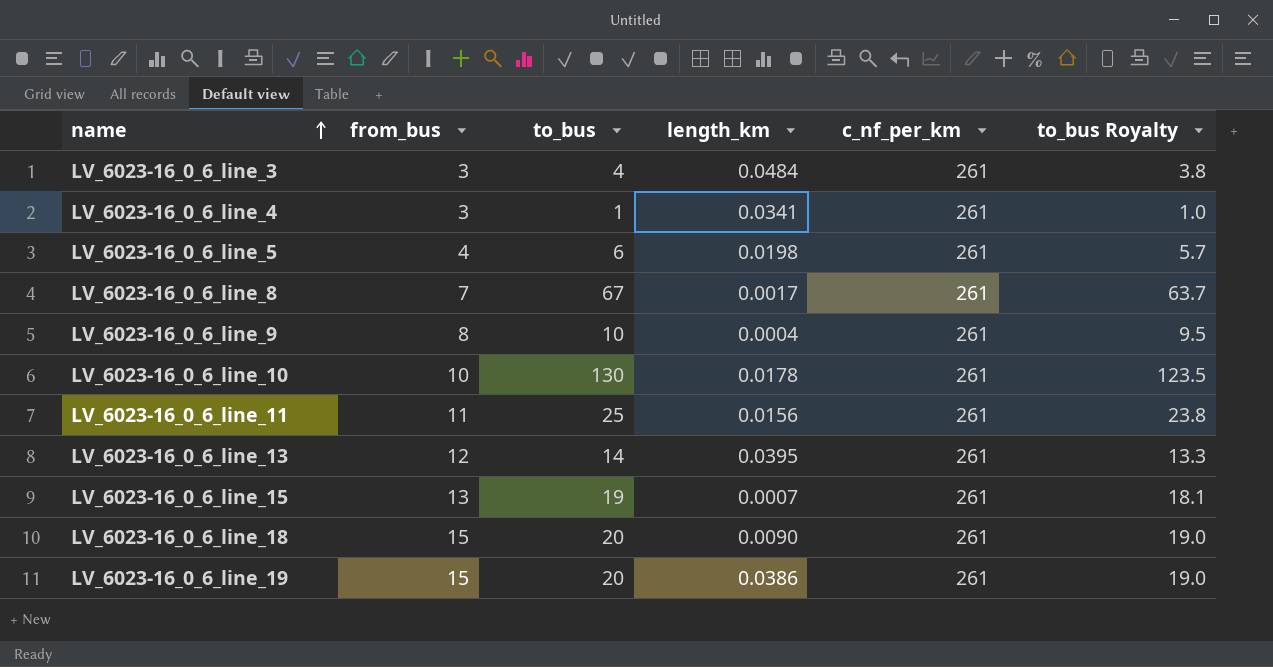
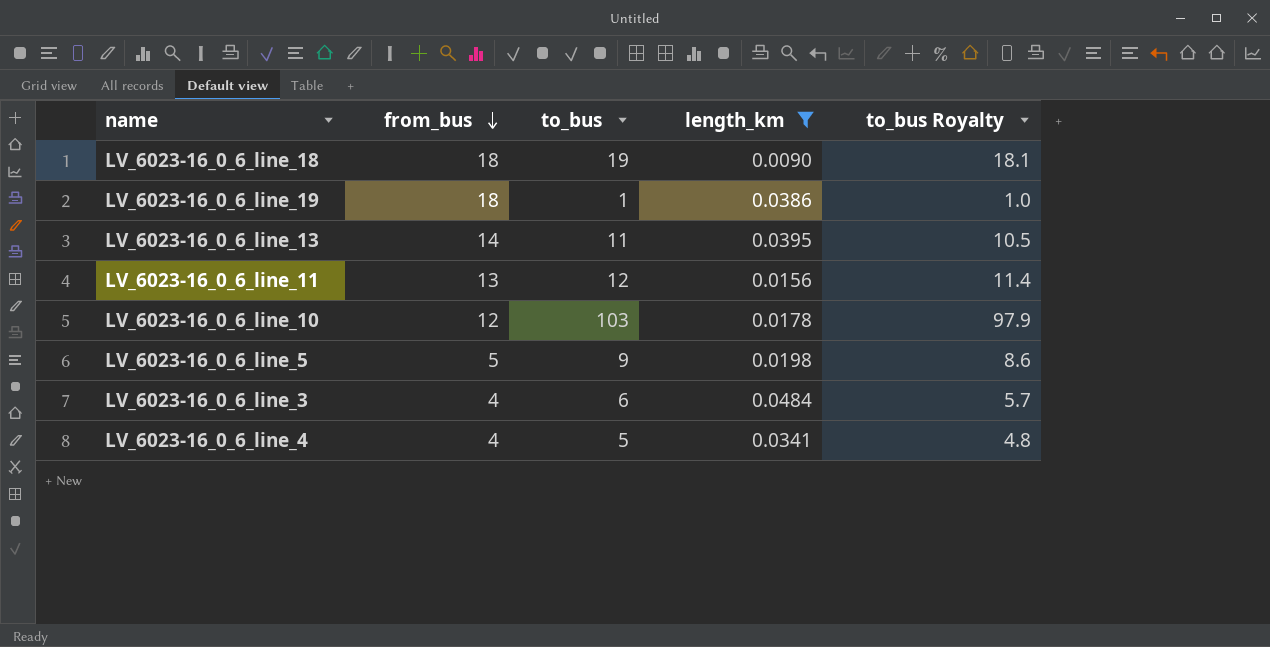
filter: none -> length_km >= 0.0090
row order: name ascending -> from_bus descending
column c_nf_per_km | position: 5 -> none
LV_6023-16_0_6_line_18 | from_bus: 15 -> 18
LV_6023-16_0_6_line_18 | to_bus: 20 -> 19
LV_6023-16_0_6_line_18 | to_bus Royalty: 19.0 -> 18.1
LV_6023-16_0_6_line_19 | from_bus: 15 -> 18
LV_6023-16_0_6_line_19 | to_bus: 20 -> 1
LV_6023-16_0_6_line_19 | to_bus Royalty: 19.0 -> 1.0
LV_6023-16_0_6_line_13 | from_bus: 12 -> 14
LV_6023-16_0_6_line_13 | to_bus: 14 -> 11
LV_6023-16_0_6_line_13 | to_bus Royalty: 13.3 -> 10.5
LV_6023-16_0_6_line_11 | from_bus: 11 -> 13
LV_6023-16_0_6_line_11 | to_bus: 25 -> 12
LV_6023-16_0_6_line_11 | to_bus Royalty: 23.8 -> 11.4
LV_6023-16_0_6_line_10 | from_bus: 10 -> 12
LV_6023-16_0_6_line_10 | to_bus: 130 -> 103
LV_6023-16_0_6_line_10 | to_bus Royalty: 123.5 -> 97.9
LV_6023-16_0_6_line_5 | from_bus: 4 -> 5
LV_6023-16_0_6_line_5 | to_bus: 6 -> 9
LV_6023-16_0_6_line_5 | to_bus Royalty: 5.7 -> 8.6
LV_6023-16_0_6_line_3 | from_bus: 3 -> 4
LV_6023-16_0_6_line_3 | to_bus: 4 -> 6
LV_6023-16_0_6_line_3 | to_bus Royalty: 3.8 -> 5.7
LV_6023-16_0_6_line_4 | from_bus: 3 -> 4
LV_6023-16_0_6_line_4 | to_bus: 1 -> 5
LV_6023-16_0_6_line_4 | to_bus Royalty: 1.0 -> 4.8

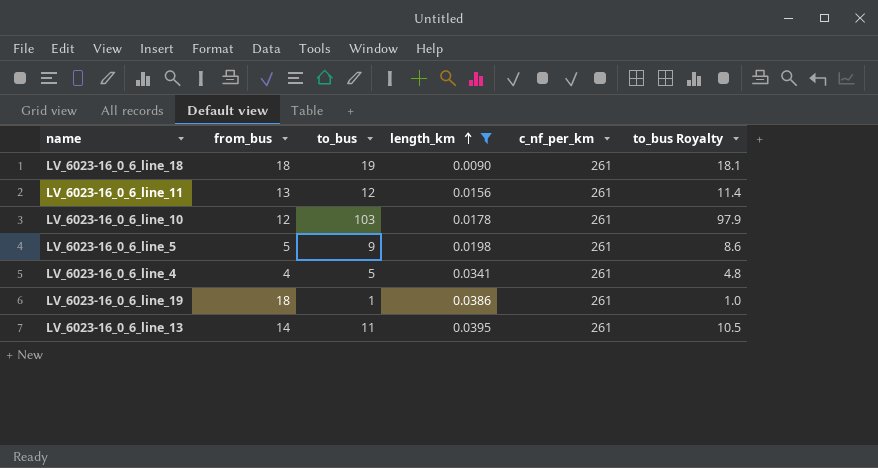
row order: from_bus descending -> length_km ascending
column c_nf_per_km | position: none -> 5
row LV_6023-16_0_6_line_3: 4 | 6 | 0.0484 | 5.7 -> none

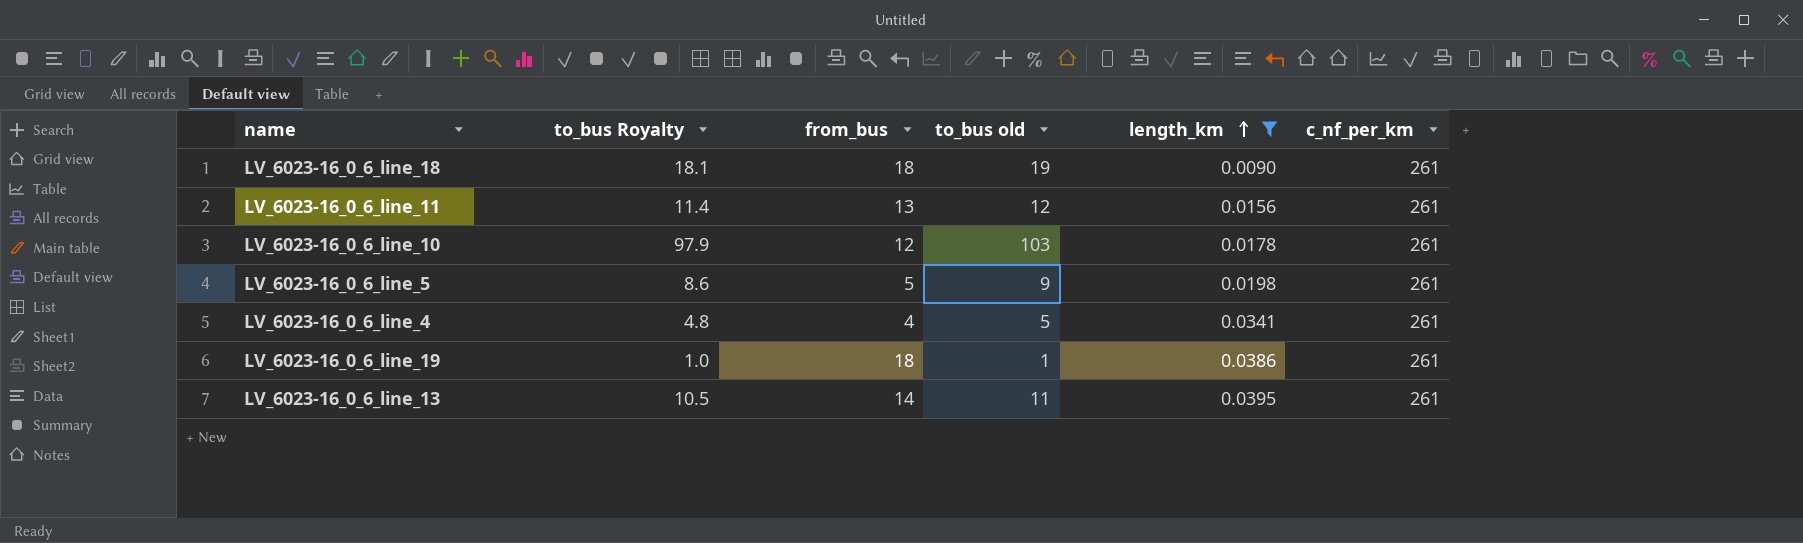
column to_bus Royalty | position: 6 -> 2
column name: to_bus -> to_bus old

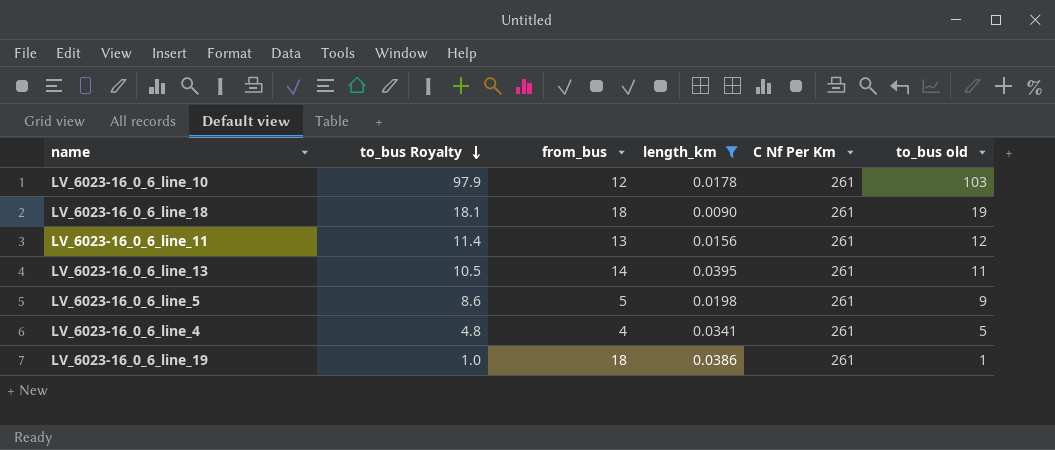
row order: length_km ascending -> to_bus Royalty descending
column name: c_nf_per_km -> C Nf Per Km
column to_bus old | position: 4 -> 6

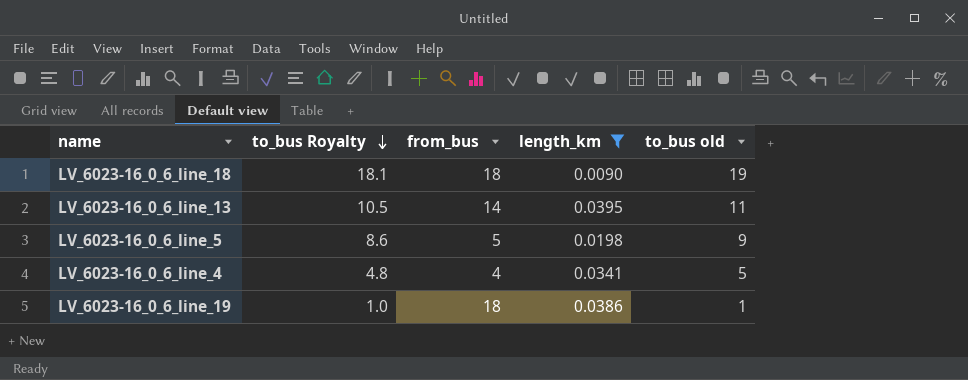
column C Nf Per Km | position: 5 -> none
row LV_6023-16_0_6_line_10: 97.9 | 12 | 0.0178 | 261 | 103 -> none
row LV_6023-16_0_6_line_11: 11.4 | 13 | 0.0156 | 261 | 12 -> none

